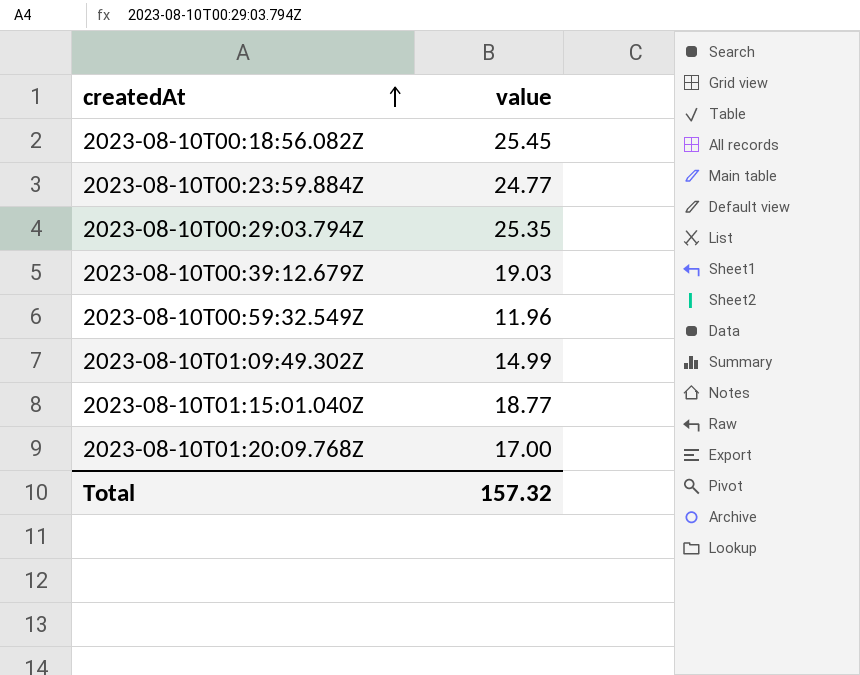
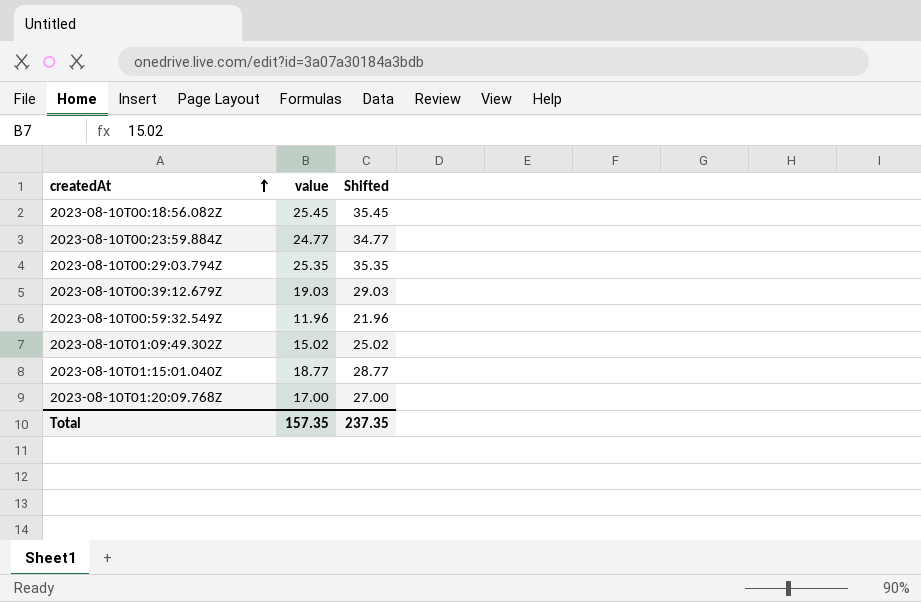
column Shifted | formula: none -> [value] + 10
2023-08-10T01:09:49.302Z | value: 14.99 -> 15.02
Total | value: 157.32 -> 157.35

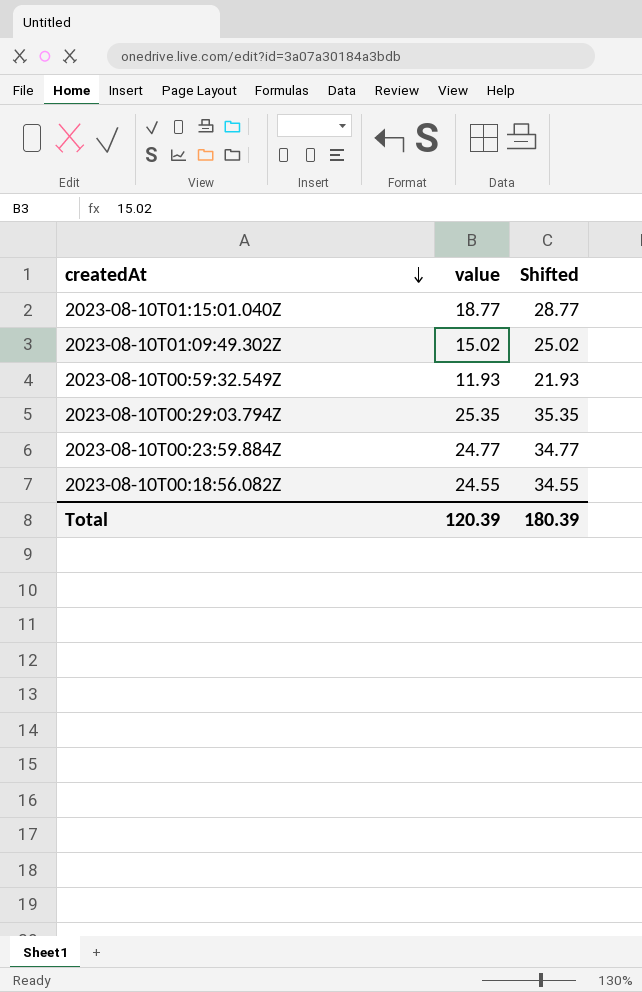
row order: createdAt ascending -> createdAt descending
row 2023-08-10T00:39:12.679Z: 19.03 | 29.03 -> none
row 2023-08-10T01:20:09.768Z: 17.00 | 27.00 -> none
2023-08-10T00:59:32.549Z | value: 11.96 -> 11.93
2023-08-10T00:59:32.549Z | Shifted: 21.96 -> 21.93
2023-08-10T00:18:56.082Z | value: 25.45 -> 24.55
2023-08-10T00:18:56.082Z | Shifted: 35.45 -> 34.55
Total | value: 157.35 -> 120.39
Total | Shifted: 237.35 -> 180.39

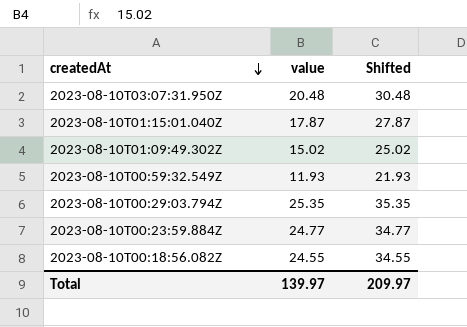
row 2023-08-10T03:07:31.950Z: none -> 20.48 | 30.48
2023-08-10T01:15:01.040Z | value: 18.77 -> 17.87
2023-08-10T01:15:01.040Z | Shifted: 28.77 -> 27.87
Total | value: 120.39 -> 139.97
Total | Shifted: 180.39 -> 209.97

